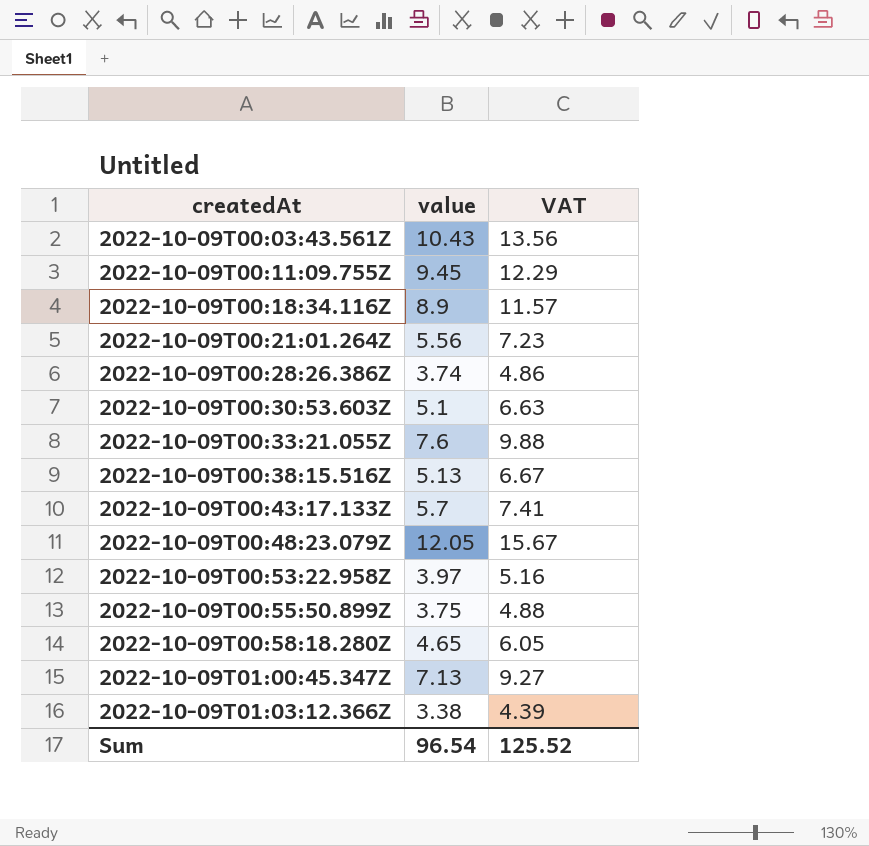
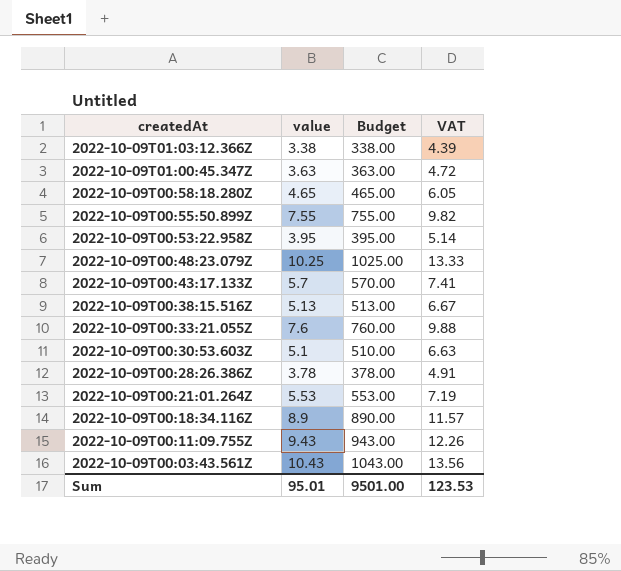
row order: createdAt ascending -> createdAt descending
column Budget | formula: none -> [value] * 100
2022-10-09T01:00:45.347Z | value: 7.13 -> 3.63
2022-10-09T01:00:45.347Z | VAT: 9.27 -> 4.72
2022-10-09T00:55:50.899Z | value: 3.75 -> 7.55
2022-10-09T00:55:50.899Z | VAT: 4.88 -> 9.82
2022-10-09T00:53:22.958Z | value: 3.97 -> 3.95
2022-10-09T00:53:22.958Z | VAT: 5.16 -> 5.14
2022-10-09T00:48:23.079Z | value: 12.05 -> 10.25
2022-10-09T00:48:23.079Z | VAT: 15.67 -> 13.33
2022-10-09T00:28:26.386Z | value: 3.74 -> 3.78
2022-10-09T00:28:26.386Z | VAT: 4.86 -> 4.91
2022-10-09T00:21:01.264Z | value: 5.56 -> 5.53
2022-10-09T00:21:01.264Z | VAT: 7.23 -> 7.19
2022-10-09T00:11:09.755Z | value: 9.45 -> 9.43
2022-10-09T00:11:09.755Z | VAT: 12.29 -> 12.26
Sum | value: 96.54 -> 95.01
Sum | VAT: 125.52 -> 123.53

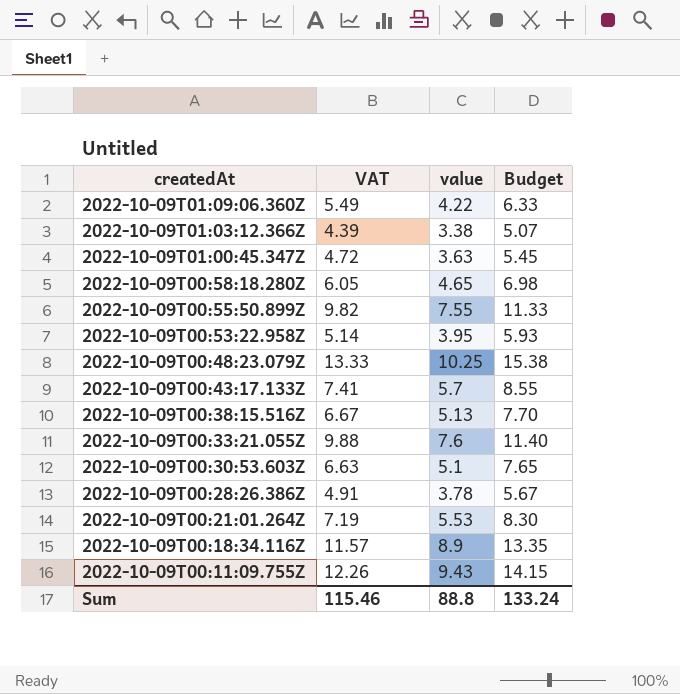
column VAT | position: 4 -> 2
column Budget | formula: [value] * 100 -> [value] * 1.5
row 2022-10-09T00:03:43.561Z: 10.43 | 1043.00 | 13.56 -> none
row 2022-10-09T01:09:06.360Z: none -> 5.49 | 4.22 | 6.33
Sum | VAT: 123.53 -> 115.46
Sum | value: 95.01 -> 88.8
Sum | Budget: 9501.00 -> 133.24

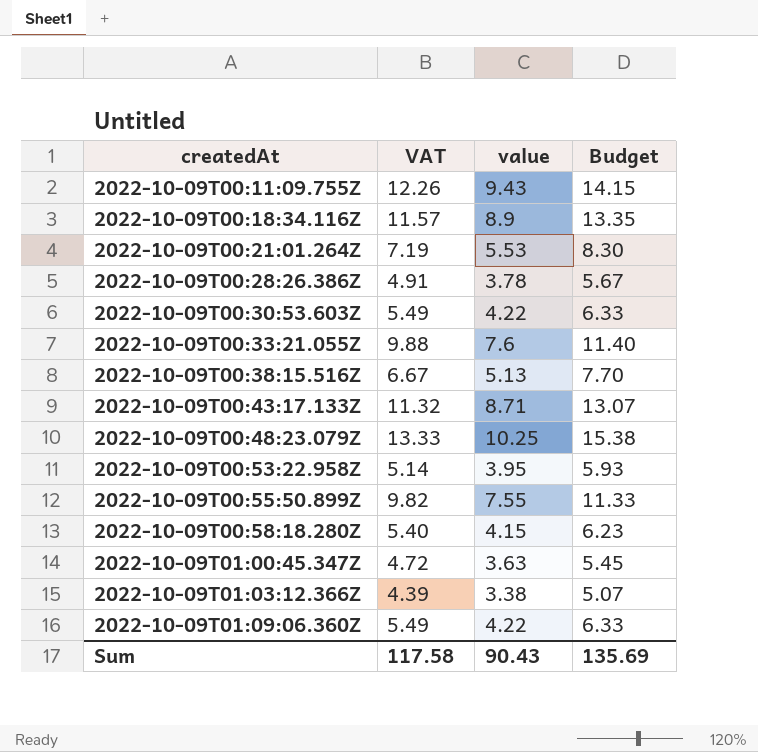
row order: createdAt descending -> createdAt ascending
2022-10-09T00:30:53.603Z | VAT: 6.63 -> 5.49
2022-10-09T00:30:53.603Z | value: 5.1 -> 4.22
2022-10-09T00:30:53.603Z | Budget: 7.65 -> 6.33
2022-10-09T00:43:17.133Z | VAT: 7.41 -> 11.32
2022-10-09T00:43:17.133Z | value: 5.7 -> 8.71
2022-10-09T00:43:17.133Z | Budget: 8.55 -> 13.07
2022-10-09T00:58:18.280Z | VAT: 6.05 -> 5.40
2022-10-09T00:58:18.280Z | value: 4.65 -> 4.15
2022-10-09T00:58:18.280Z | Budget: 6.98 -> 6.23
Sum | VAT: 115.46 -> 117.58
Sum | value: 88.8 -> 90.43
Sum | Budget: 133.24 -> 135.69

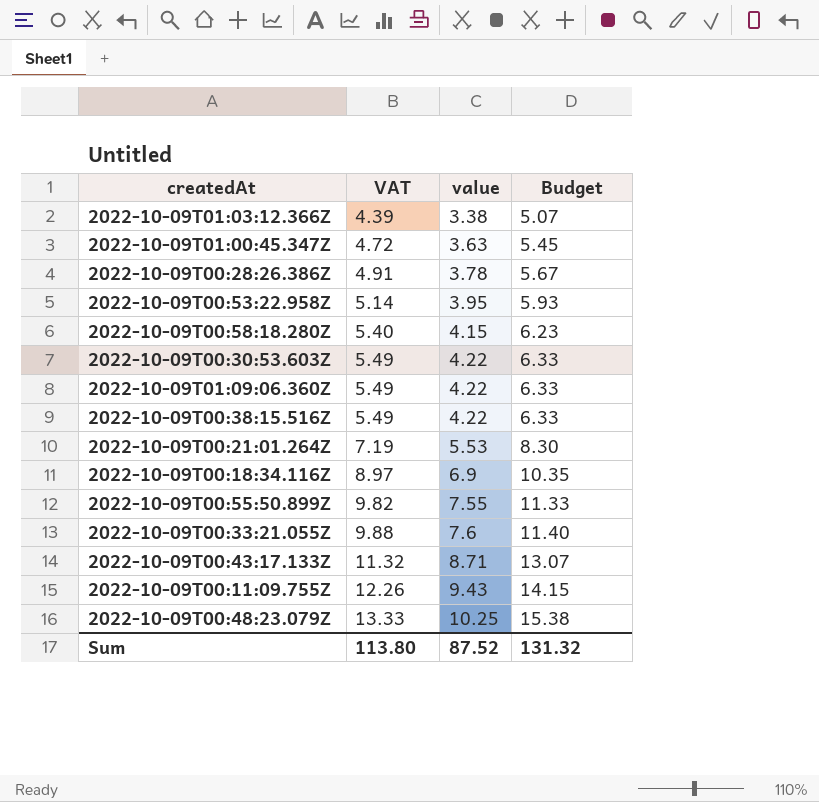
row order: createdAt ascending -> VAT ascending
2022-10-09T00:38:15.516Z | VAT: 6.67 -> 5.49
2022-10-09T00:38:15.516Z | value: 5.13 -> 4.22
2022-10-09T00:38:15.516Z | Budget: 7.70 -> 6.33
2022-10-09T00:18:34.116Z | VAT: 11.57 -> 8.97
2022-10-09T00:18:34.116Z | value: 8.9 -> 6.9
2022-10-09T00:18:34.116Z | Budget: 13.35 -> 10.35
Sum | VAT: 117.58 -> 113.80
Sum | value: 90.43 -> 87.52
Sum | Budget: 135.69 -> 131.32

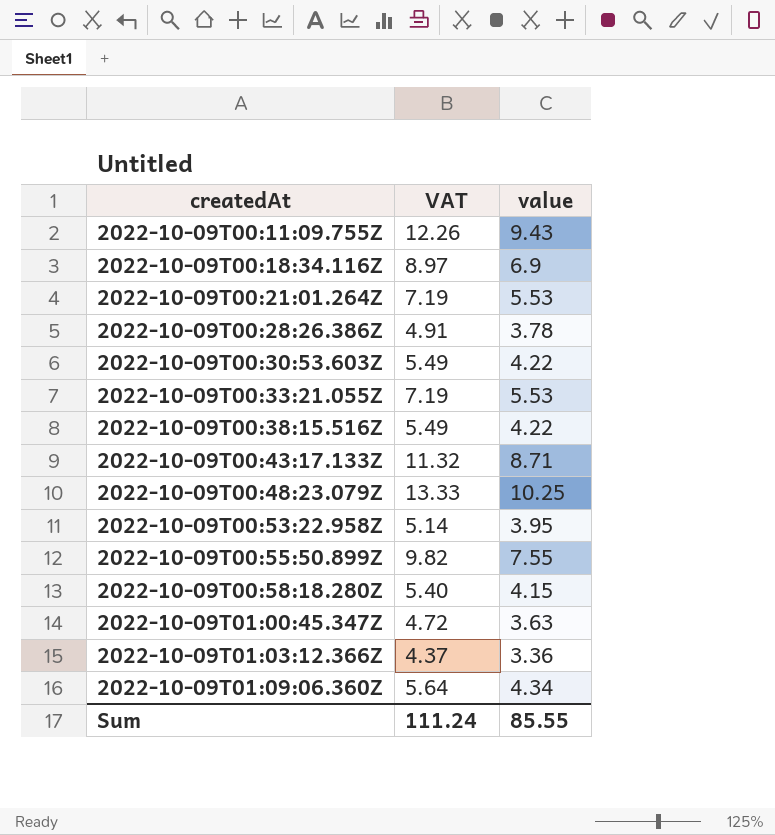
row order: VAT ascending -> createdAt ascending
column Budget | formula: [value] * 1.5 -> none
2022-10-09T00:33:21.055Z | VAT: 9.88 -> 7.19
2022-10-09T00:33:21.055Z | value: 7.6 -> 5.53
2022-10-09T01:03:12.366Z | VAT: 4.39 -> 4.37
2022-10-09T01:03:12.366Z | value: 3.38 -> 3.36
2022-10-09T01:09:06.360Z | VAT: 5.49 -> 5.64
2022-10-09T01:09:06.360Z | value: 4.22 -> 4.34
Sum | VAT: 113.80 -> 111.24
Sum | value: 87.52 -> 85.55

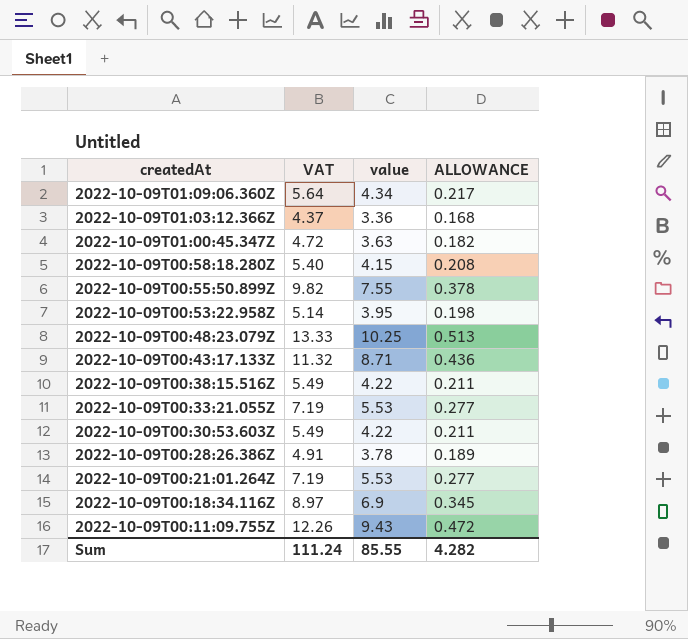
row order: createdAt ascending -> createdAt descending
column ALLOWANCE | formula: none -> [value] * 0.05

